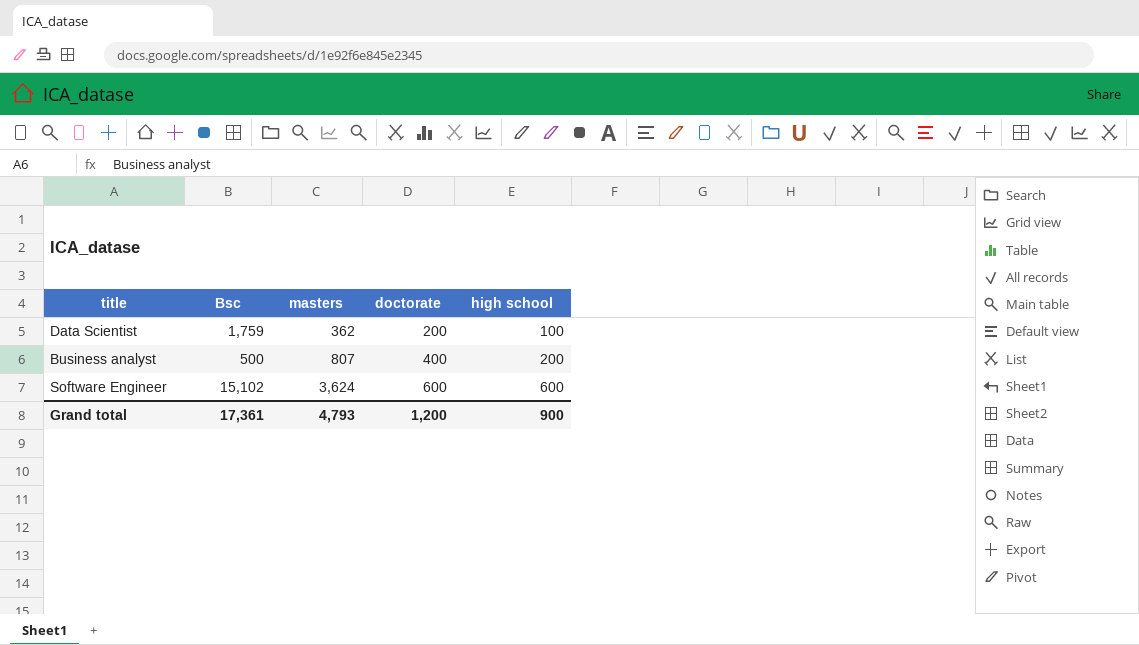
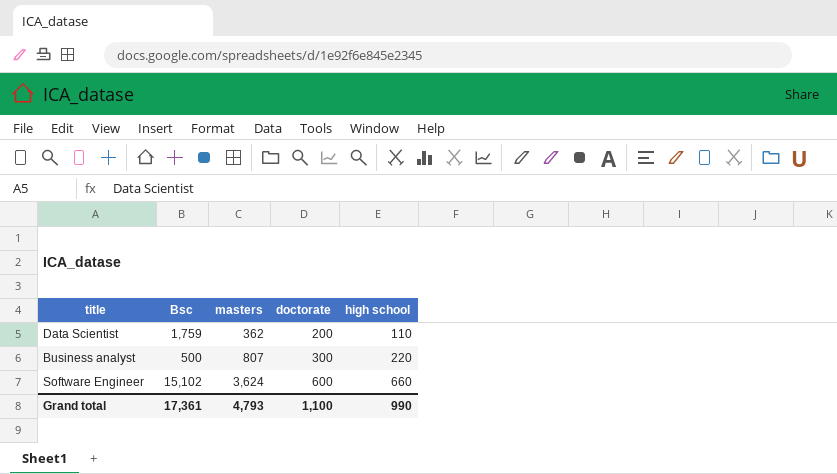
Data Scientist | high school: 100 -> 110
Business analyst | doctorate: 400 -> 300
Business analyst | high school: 200 -> 220
Software Engineer | high school: 600 -> 660
Grand total | doctorate: 1,200 -> 1,100
Grand total | high school: 900 -> 990

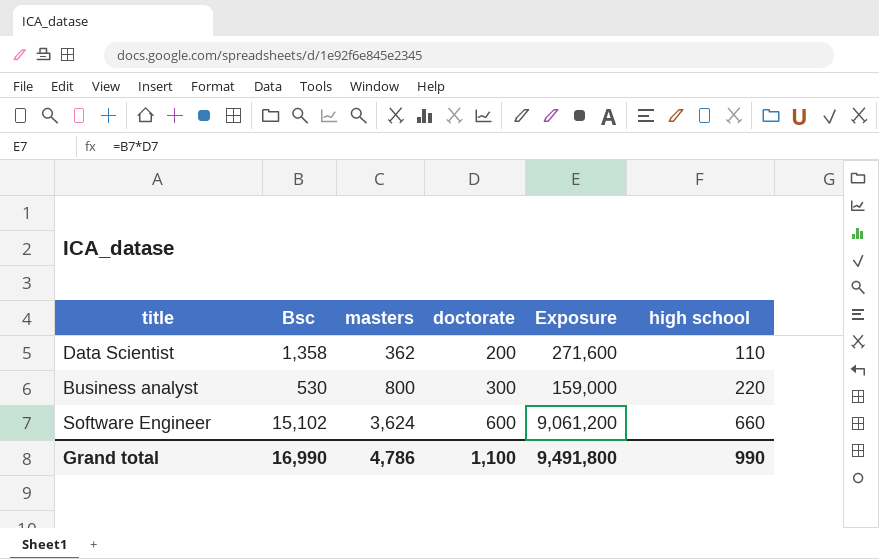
column Exposure | formula: none -> [Bsc] * [doctorate]
Data Scientist | Bsc: 1,759 -> 1,358
Business analyst | Bsc: 500 -> 530
Business analyst | masters: 807 -> 800
Grand total | Bsc: 17,361 -> 16,990
Grand total | masters: 4,793 -> 4,786

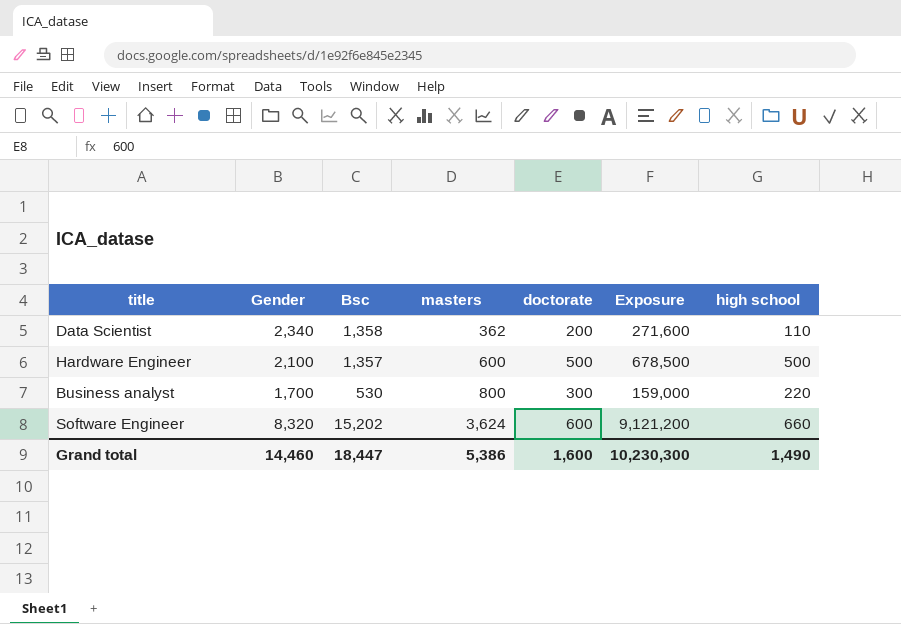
column Gender | position: none -> 2
row Hardware Engineer: none -> 2,100 | 1,357 | 600 | 500 | 678,500 | 500
Software Engineer | Bsc: 15,102 -> 15,202
Software Engineer | Exposure: 9,061,200 -> 9,121,200
Grand total | Bsc: 16,990 -> 18,447
Grand total | masters: 4,786 -> 5,386
Grand total | doctorate: 1,100 -> 1,600
Grand total | Exposure: 9,491,800 -> 10,230,300
Grand total | high school: 990 -> 1,490

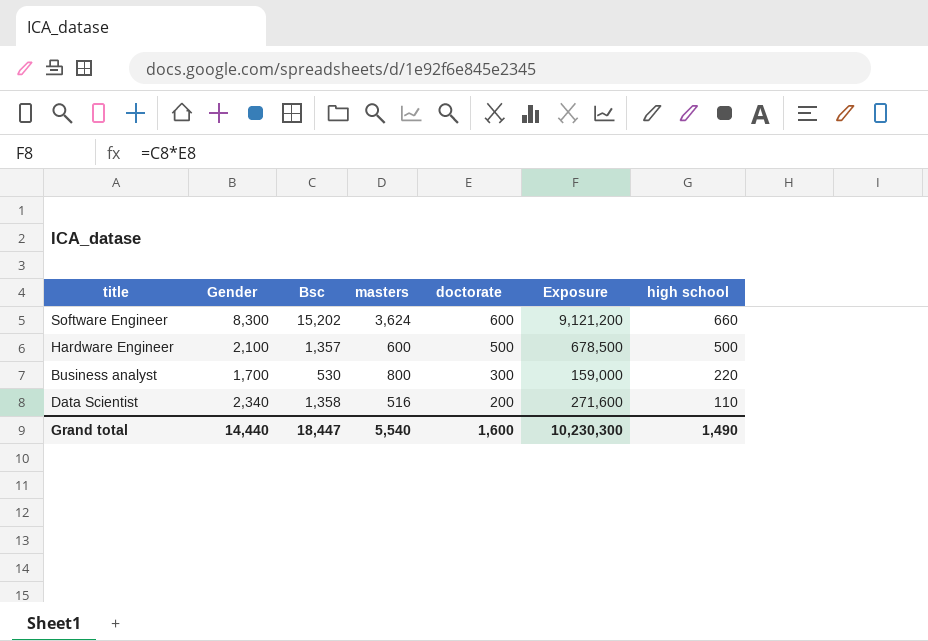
row order: masters ascending -> doctorate descending
Software Engineer | Gender: 8,320 -> 8,300
Data Scientist | masters: 362 -> 516
Grand total | Gender: 14,460 -> 14,440
Grand total | masters: 5,386 -> 5,540

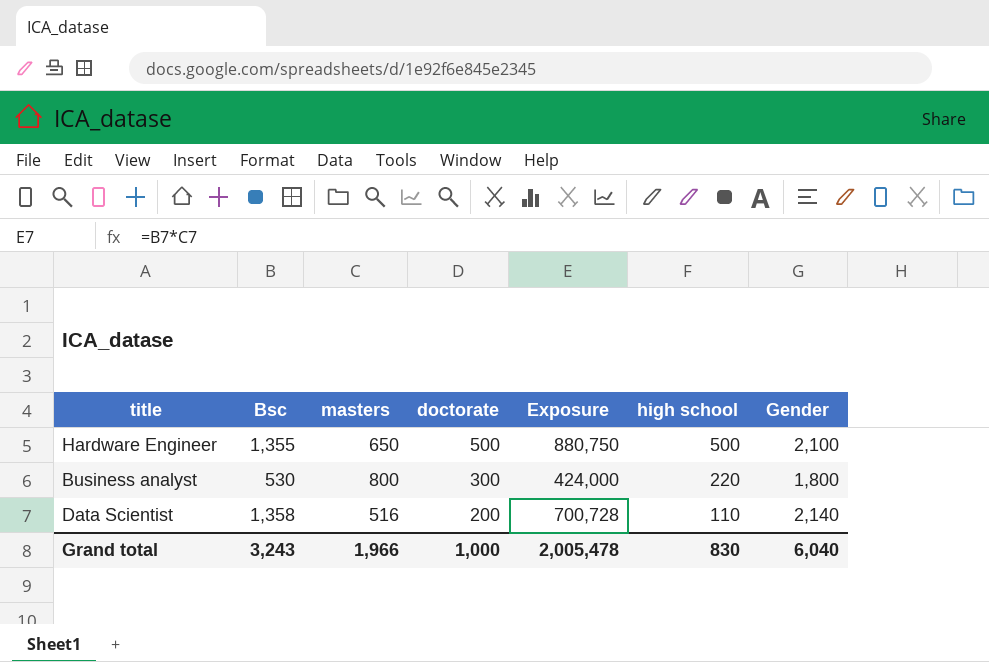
column Exposure | formula: [Bsc] * [doctorate] -> [Bsc] * [masters]
column Gender | position: 2 -> 7
row Software Engineer: 8,300 | 15,202 | 3,624 | 600 | 9,121,200 | 660 -> none
Hardware Engineer | Bsc: 1,357 -> 1,355
Hardware Engineer | masters: 600 -> 650
Business analyst | Gender: 1,700 -> 1,800
Data Scientist | Gender: 2,340 -> 2,140
Grand total | Bsc: 18,447 -> 3,243
Grand total | masters: 5,540 -> 1,966
Grand total | doctorate: 1,600 -> 1,000
Grand total | Exposure: 10,230,300 -> 2,005,478
Grand total | high school: 1,490 -> 830
Grand total | Gender: 14,440 -> 6,040

